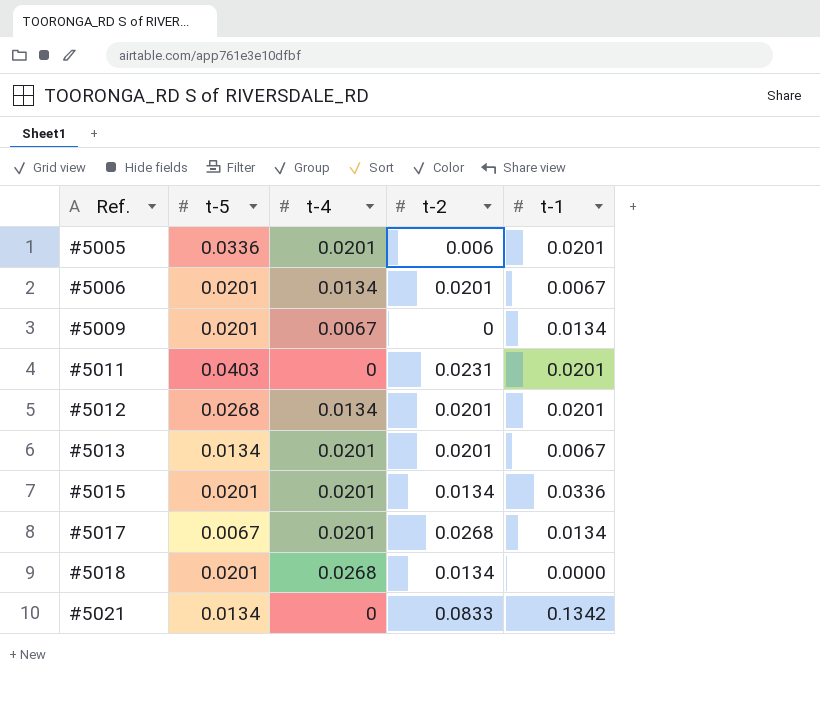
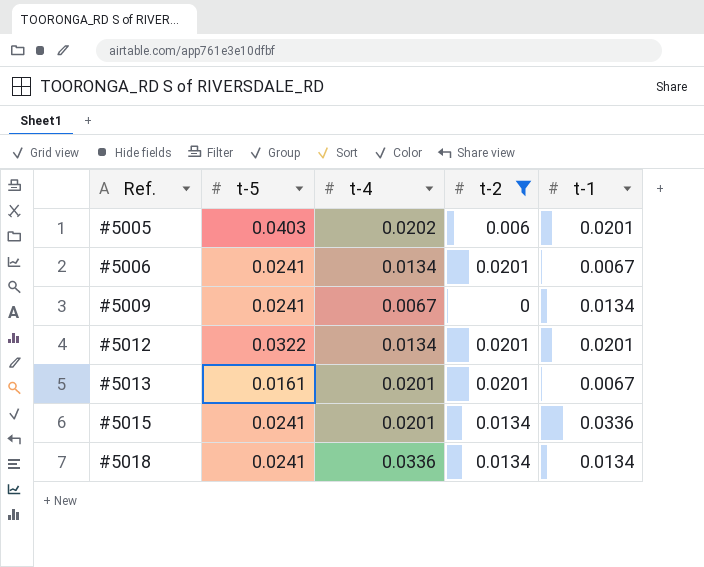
filter: none -> t-2 <= 0.0201
#5005 | t-5: 0.0336 -> 0.0403
#5005 | t-4: 0.0201 -> 0.0202
#5006 | t-5: 0.0201 -> 0.0241
#5009 | t-5: 0.0201 -> 0.0241
#5012 | t-5: 0.0268 -> 0.0322
#5013 | t-5: 0.0134 -> 0.0161
#5015 | t-5: 0.0201 -> 0.0241
#5018 | t-5: 0.0201 -> 0.0241
#5018 | t-4: 0.0268 -> 0.0336
#5018 | t-1: 0.0000 -> 0.0134

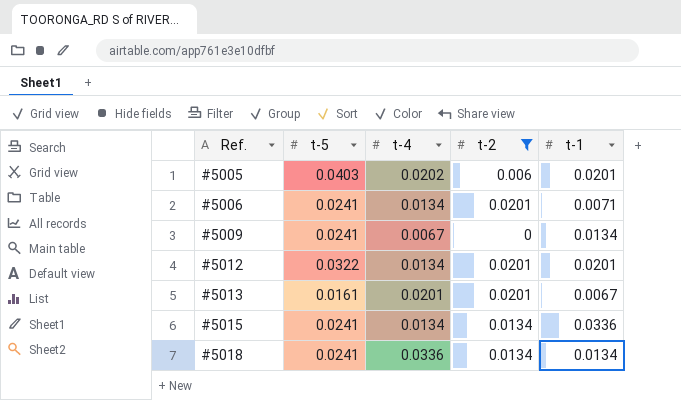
#5006 | t-1: 0.0067 -> 0.0071
#5015 | t-4: 0.0201 -> 0.0134

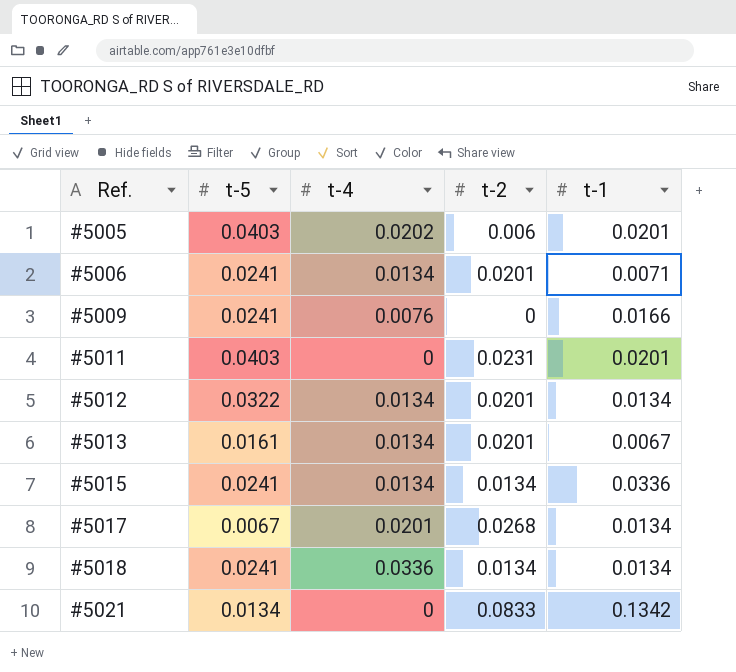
filter: t-2 <= 0.0201 -> none
#5009 | t-4: 0.0067 -> 0.0076
#5009 | t-1: 0.0134 -> 0.0166
#5012 | t-1: 0.0201 -> 0.0134
#5013 | t-4: 0.0201 -> 0.0134

